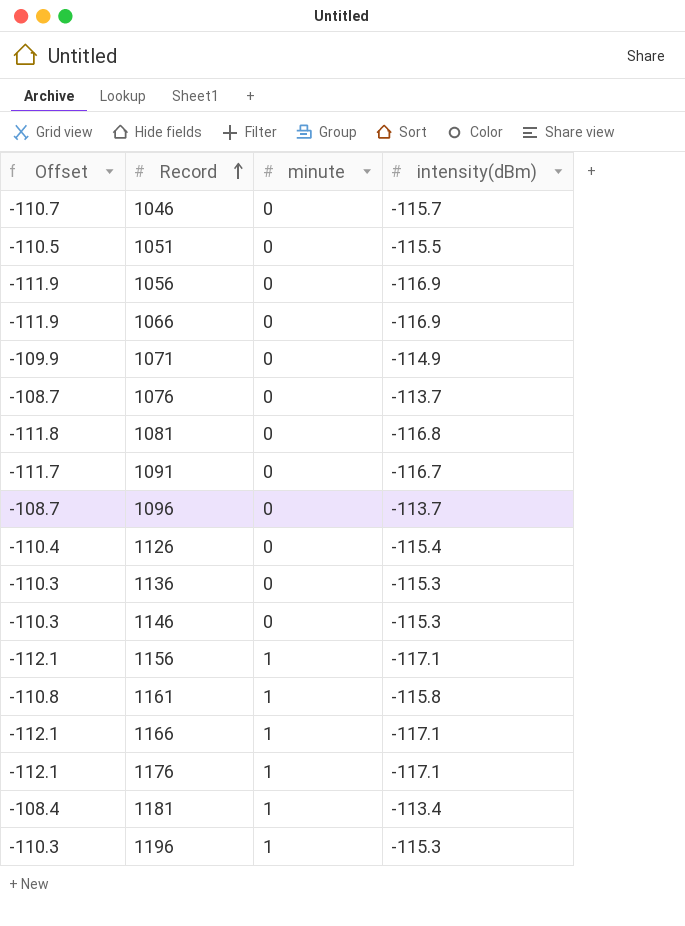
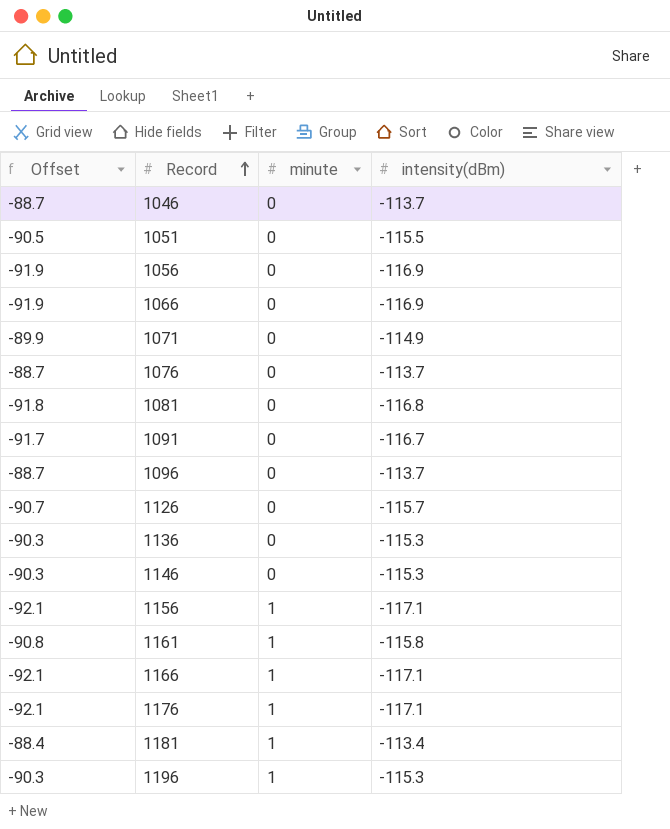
column Offset | formula: [intensity(dBm)] + 5 -> [intensity(dBm)] + 25
1046 | intensity(dBm): -115.7 -> -113.7
1126 | intensity(dBm): -115.4 -> -115.7

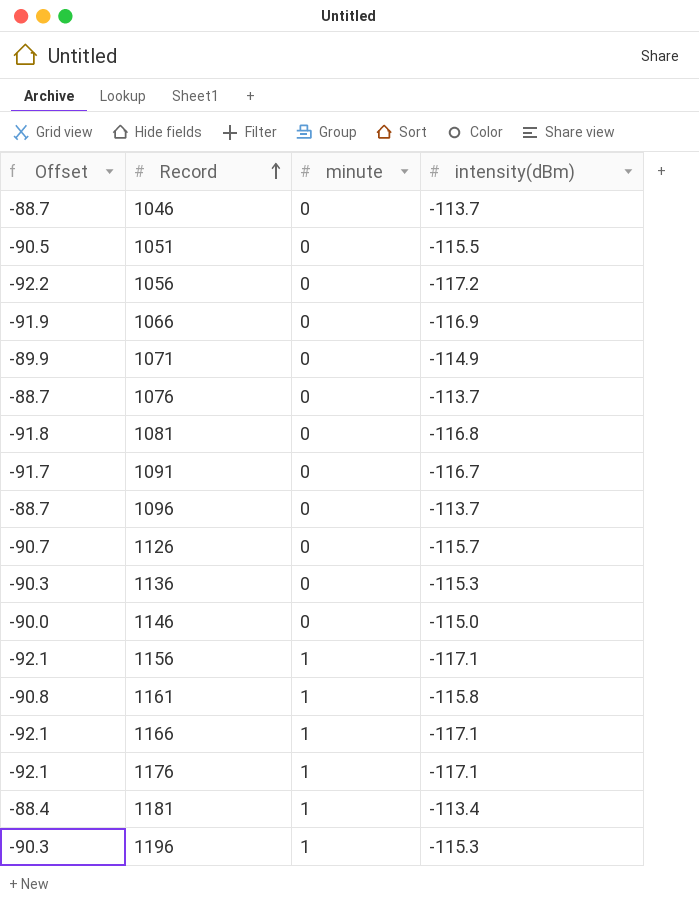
1056 | Offset: -91.9 -> -92.2
1056 | intensity(dBm): -116.9 -> -117.2
1146 | Offset: -90.3 -> -90.0
1146 | intensity(dBm): -115.3 -> -115.0

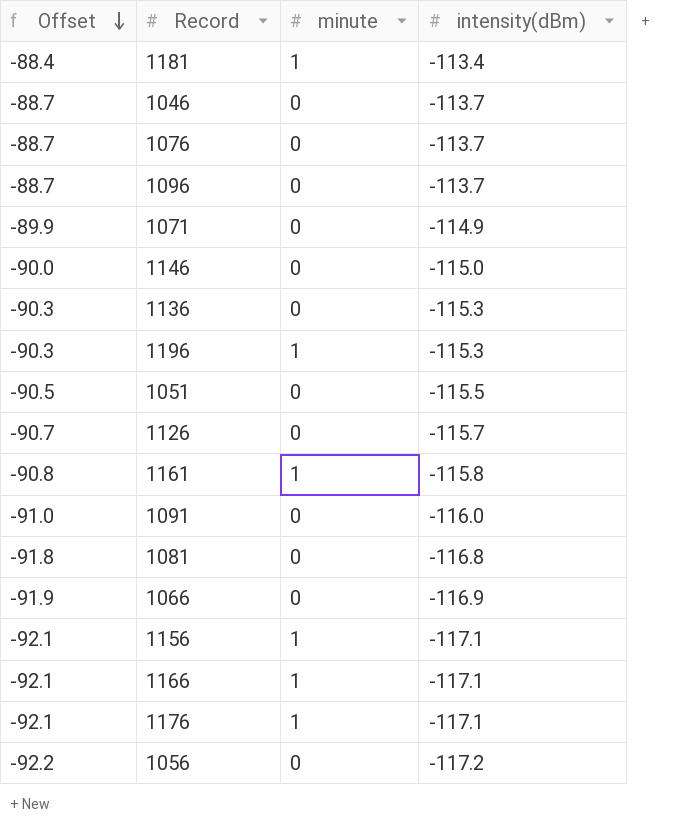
row order: Record ascending -> Offset descending
1091 | Offset: -91.7 -> -91.0
1091 | intensity(dBm): -116.7 -> -116.0

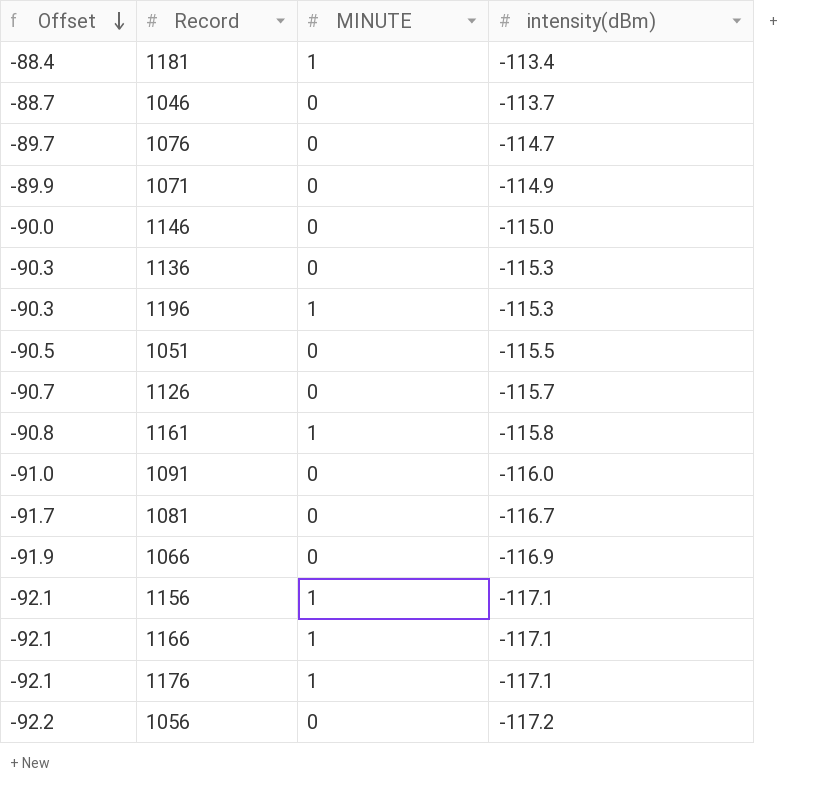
column name: minute -> MINUTE
row 1096: -88.7 | 0 | -113.7 -> none
1076 | Offset: -88.7 -> -89.7
1076 | intensity(dBm): -113.7 -> -114.7
1081 | Offset: -91.8 -> -91.7
1081 | intensity(dBm): -116.8 -> -116.7

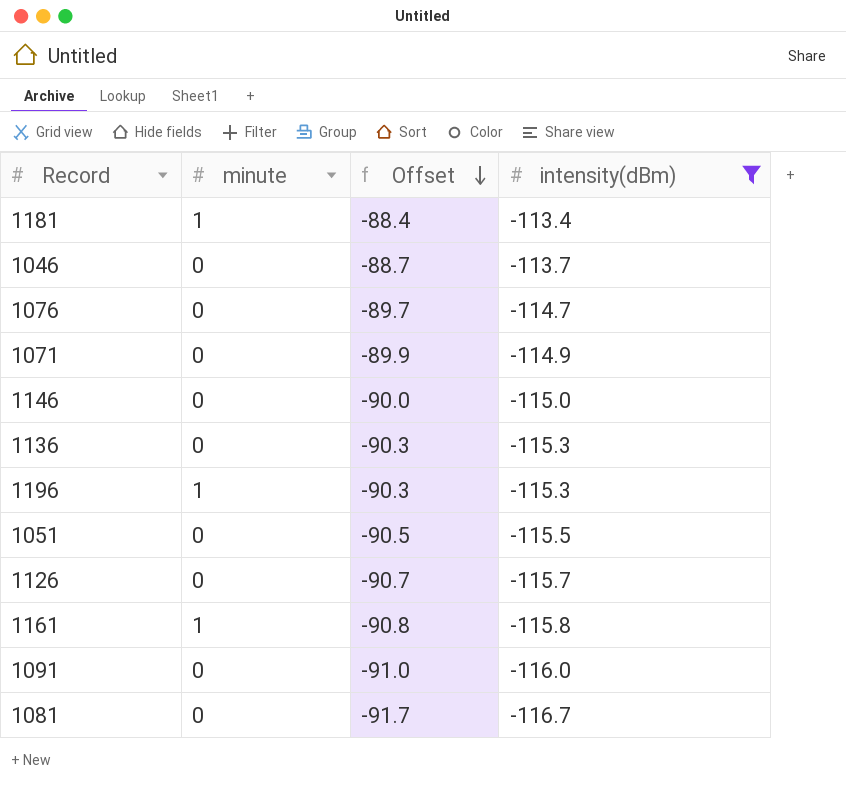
filter: none -> intensity(dBm) >= -116.7
column name: MINUTE -> minute
column Offset | position: 1 -> 3

